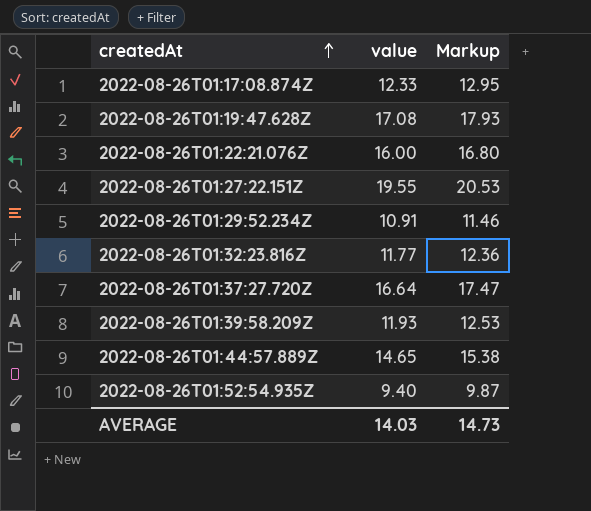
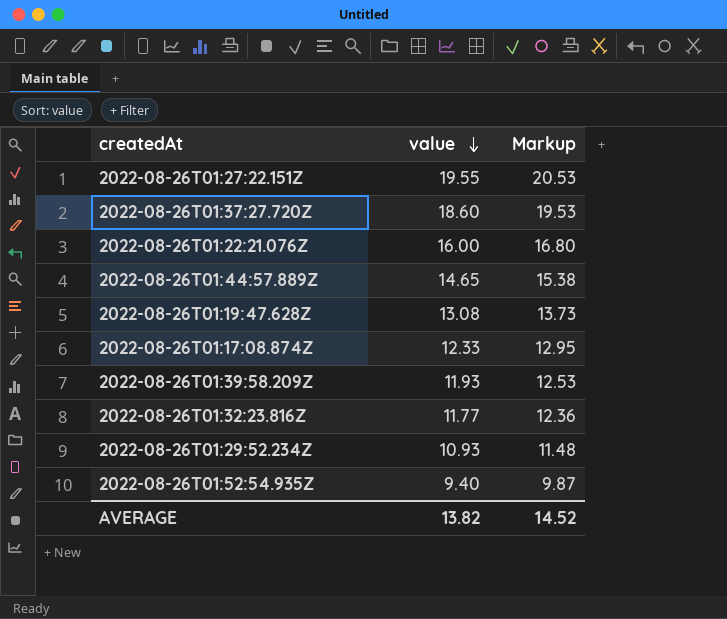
row order: createdAt ascending -> value descending
2022-08-26T01:37:27.720Z | value: 16.64 -> 18.60
2022-08-26T01:37:27.720Z | Markup: 17.47 -> 19.53
2022-08-26T01:19:47.628Z | value: 17.08 -> 13.08
2022-08-26T01:19:47.628Z | Markup: 17.93 -> 13.73
2022-08-26T01:29:52.234Z | value: 10.91 -> 10.93
2022-08-26T01:29:52.234Z | Markup: 11.46 -> 11.48
AVERAGE | value: 14.03 -> 13.82
AVERAGE | Markup: 14.73 -> 14.52

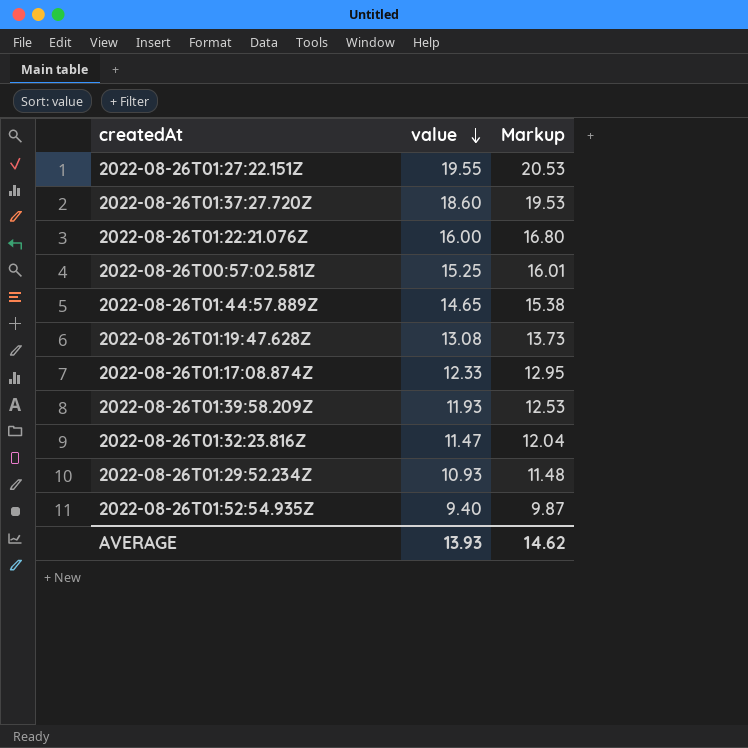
row 2022-08-26T00:57:02.581Z: none -> 15.25 | 16.01
2022-08-26T01:32:23.816Z | value: 11.77 -> 11.47
2022-08-26T01:32:23.816Z | Markup: 12.36 -> 12.04
AVERAGE | value: 13.82 -> 13.93
AVERAGE | Markup: 14.52 -> 14.62

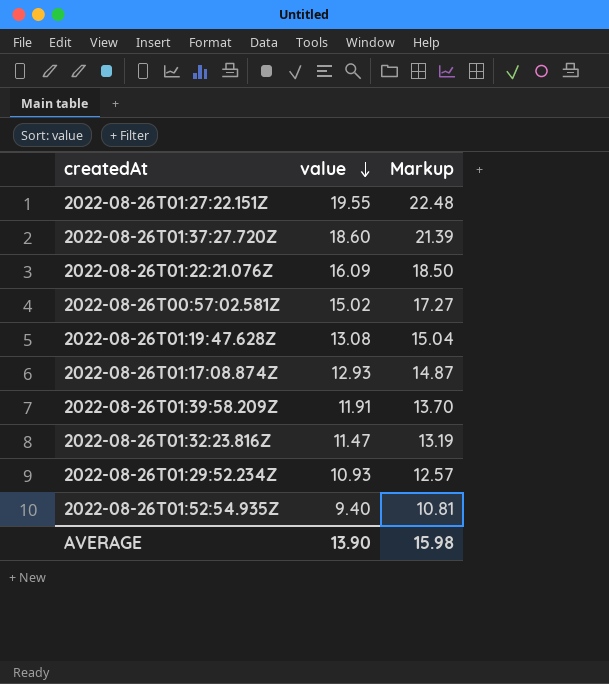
column Markup | formula: [value] * 1.05 -> [value] * 1.15
row 2022-08-26T01:44:57.889Z: 14.65 | 15.38 -> none
2022-08-26T01:22:21.076Z | value: 16.00 -> 16.09
2022-08-26T00:57:02.581Z | value: 15.25 -> 15.02
2022-08-26T01:17:08.874Z | value: 12.33 -> 12.93
2022-08-26T01:39:58.209Z | value: 11.93 -> 11.91
AVERAGE | value: 13.93 -> 13.90
AVERAGE | Markup: 14.62 -> 15.98

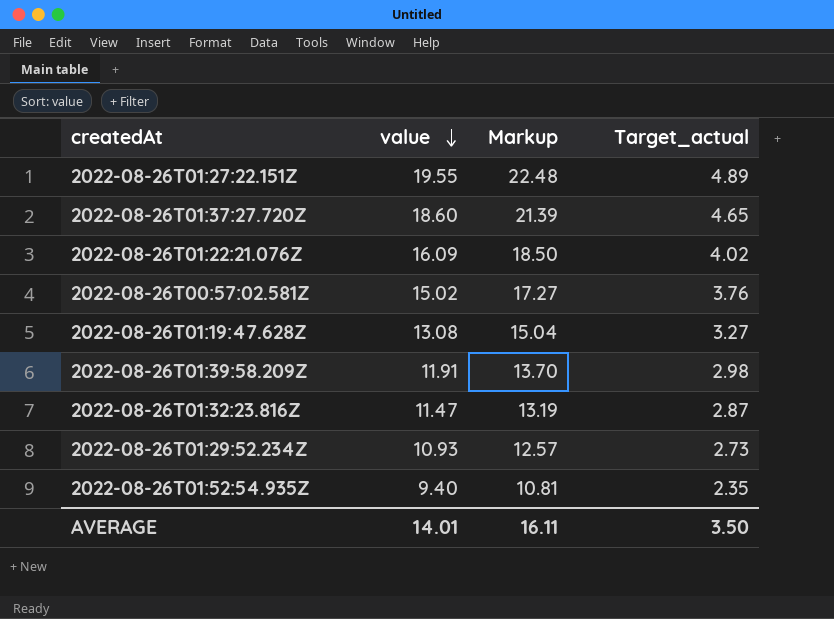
column Target_actual | formula: none -> [value] * 0.25
row 2022-08-26T01:17:08.874Z: 12.93 | 14.87 -> none
AVERAGE | value: 13.90 -> 14.01
AVERAGE | Markup: 15.98 -> 16.11

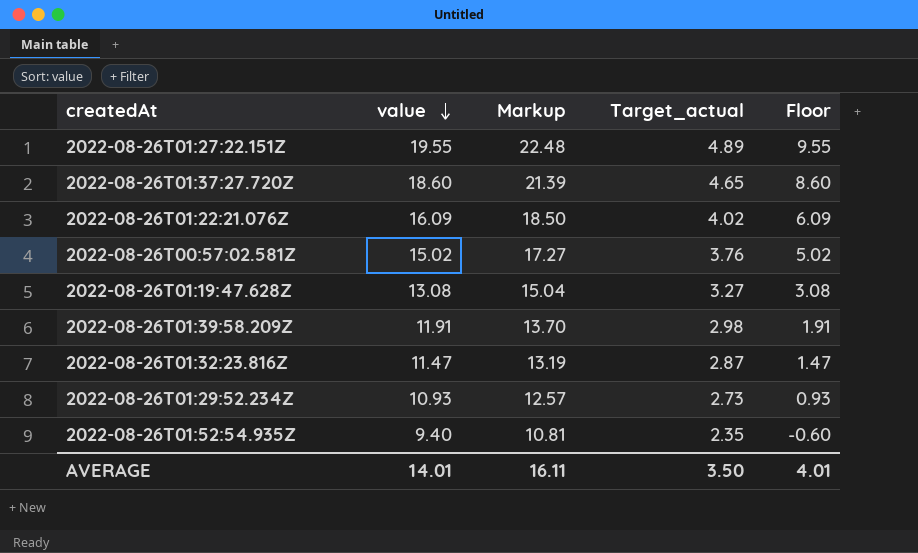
column Floor | formula: none -> [value] - 10

